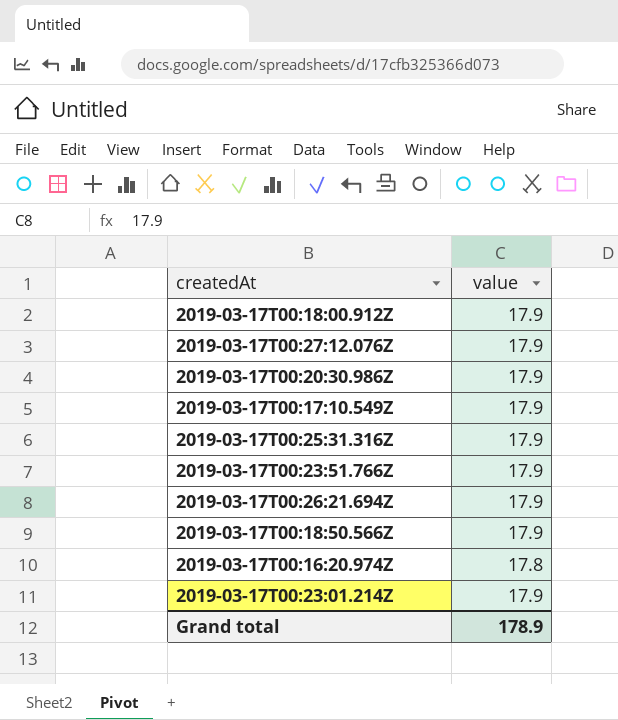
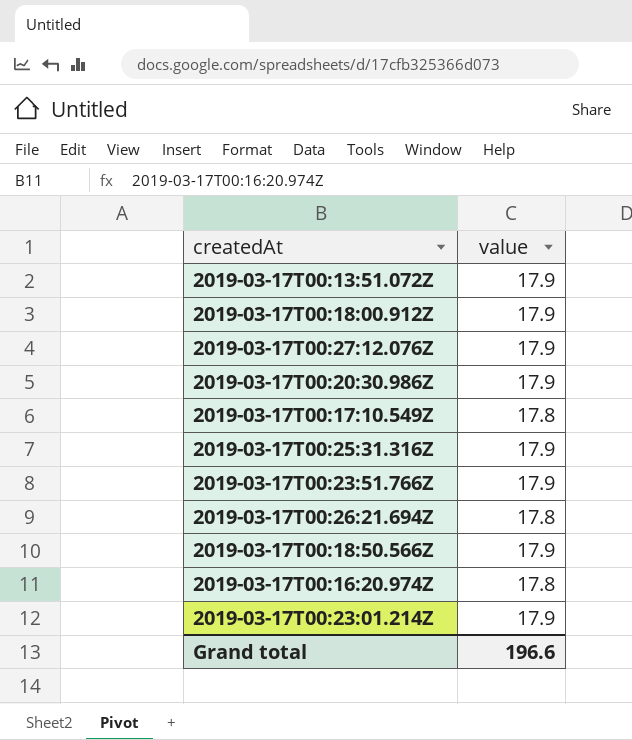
row 2019-03-17T00:13:51.072Z: none -> 17.9
2019-03-17T00:17:10.549Z | value: 17.9 -> 17.8
2019-03-17T00:26:21.694Z | value: 17.9 -> 17.8
Grand total | value: 178.9 -> 196.6

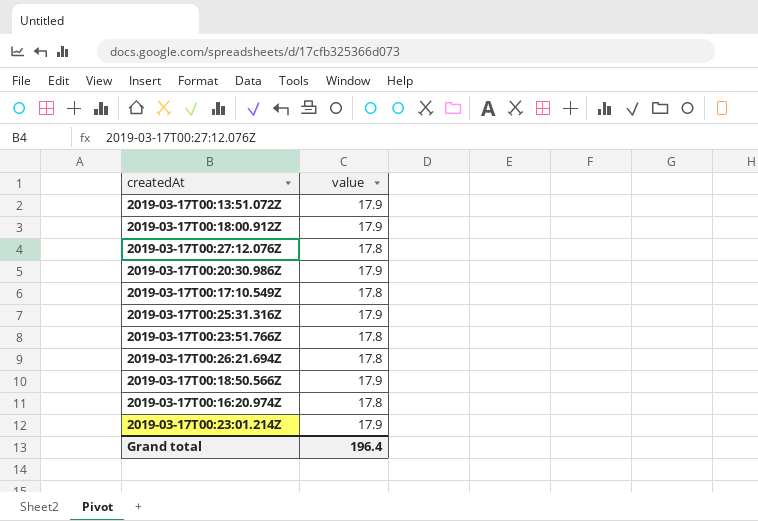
2019-03-17T00:27:12.076Z | value: 17.9 -> 17.8
2019-03-17T00:23:51.766Z | value: 17.9 -> 17.8
Grand total | value: 196.6 -> 196.4

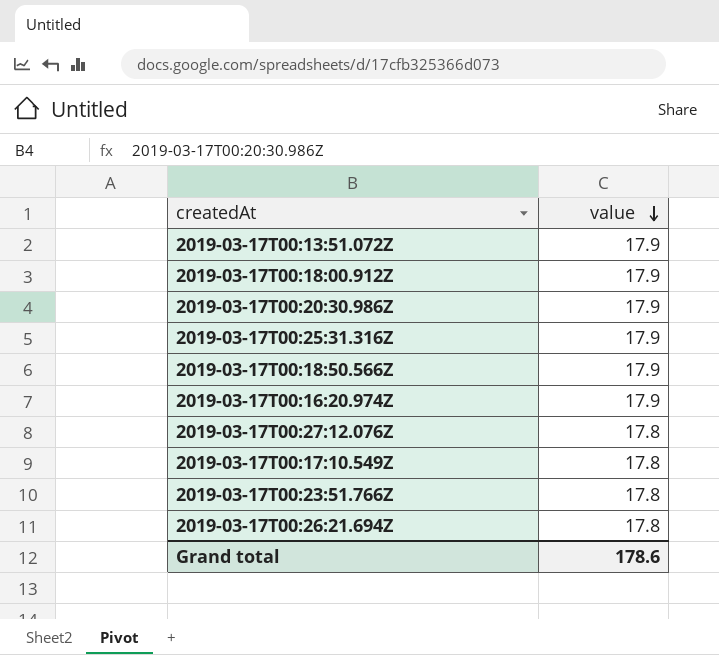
row order: none -> value descending
row 2019-03-17T00:23:01.214Z: 17.9 -> none
2019-03-17T00:16:20.974Z | value: 17.8 -> 17.9
Grand total | value: 196.4 -> 178.6

